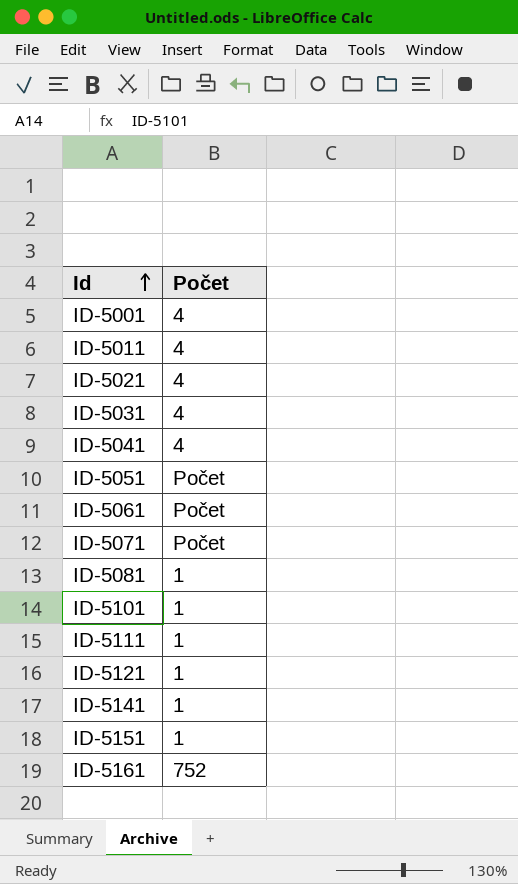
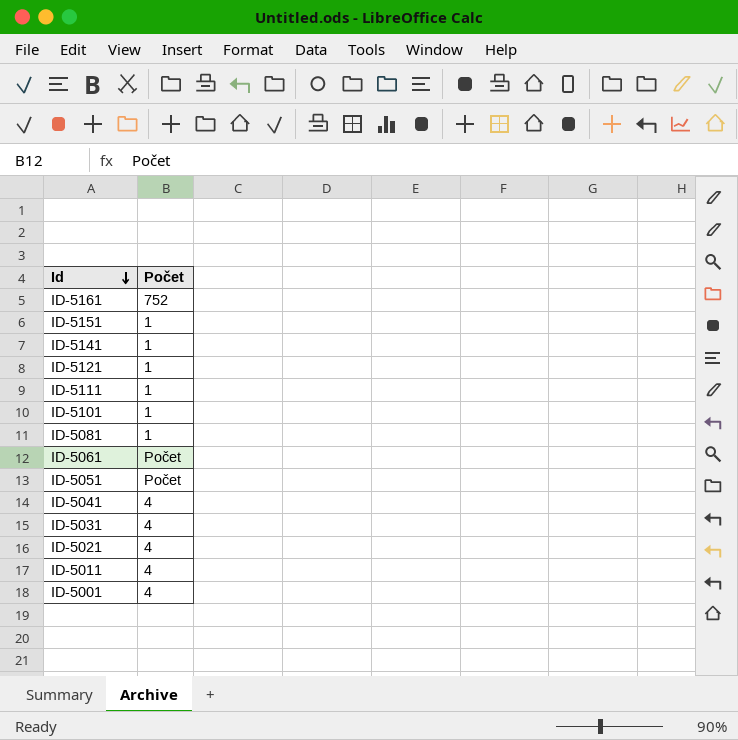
row order: Id ascending -> Id descending
row ID-5071: Počet -> none

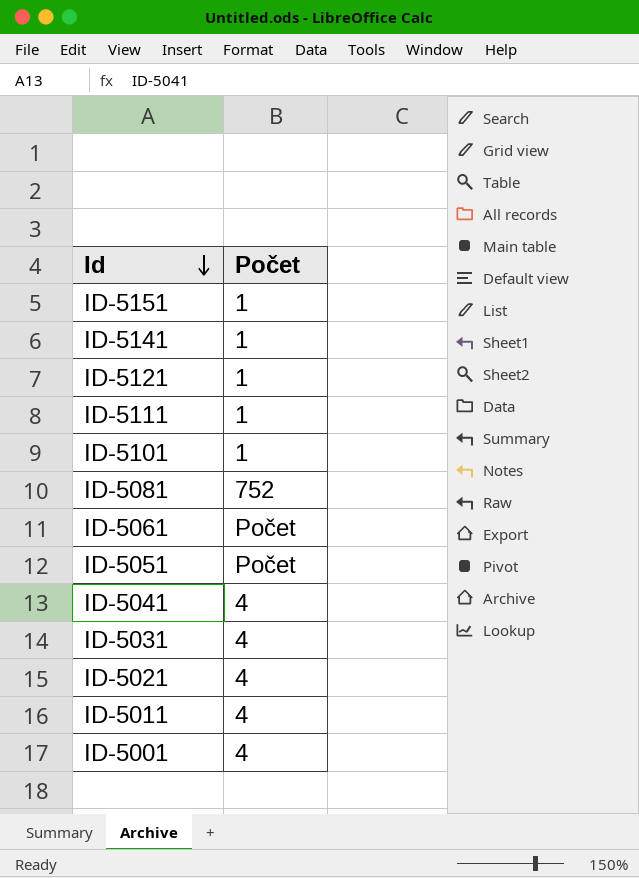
row ID-5161: 752 -> none
ID-5081 | Počet: 1 -> 752

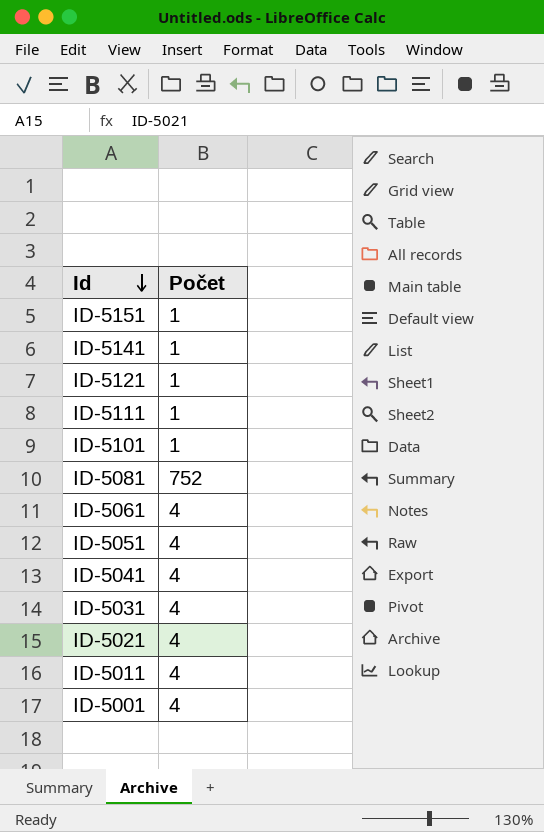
ID-5061 | Počet: Počet -> 4
ID-5051 | Počet: Počet -> 4

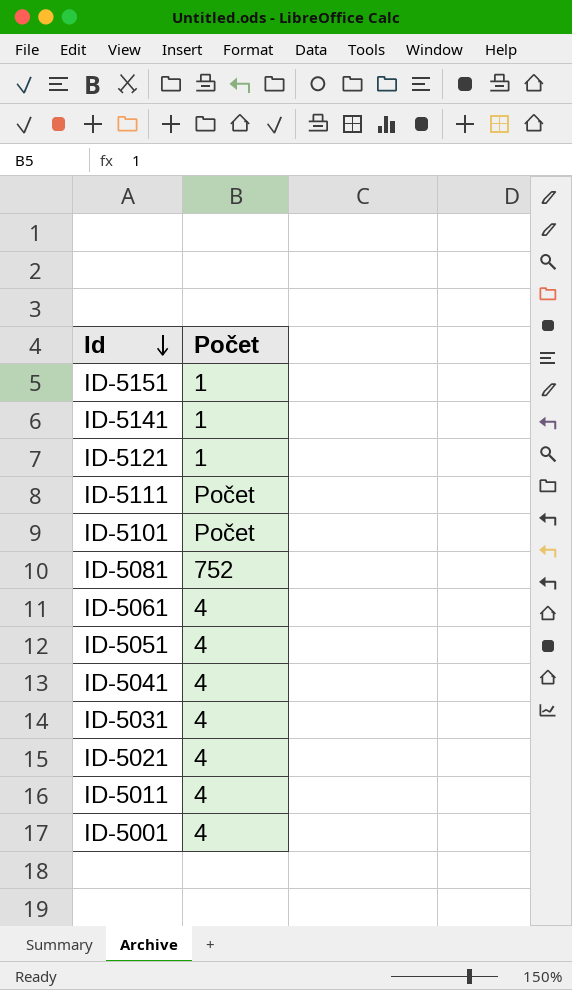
ID-5111 | Počet: 1 -> Počet
ID-5101 | Počet: 1 -> Počet

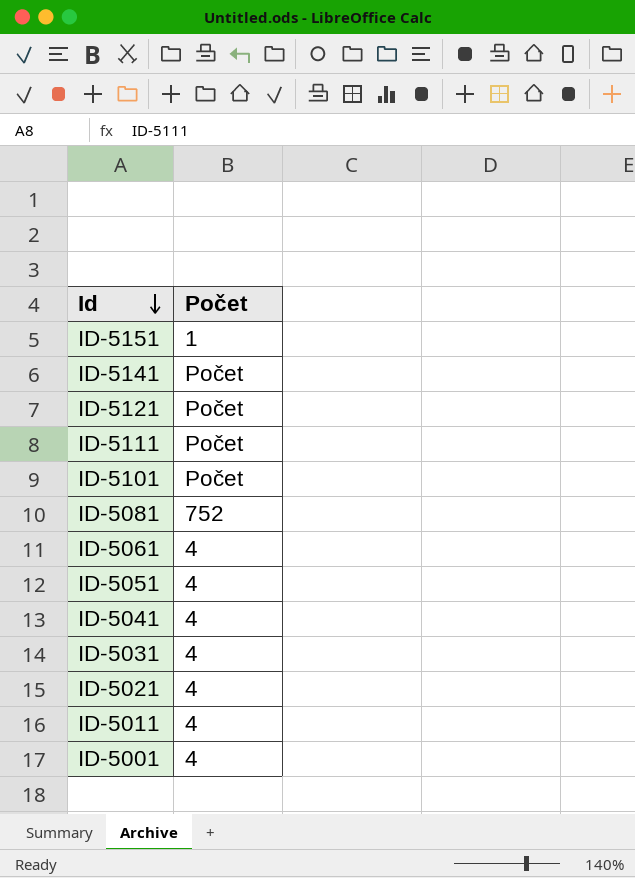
ID-5141 | Počet: 1 -> Počet
ID-5121 | Počet: 1 -> Počet

